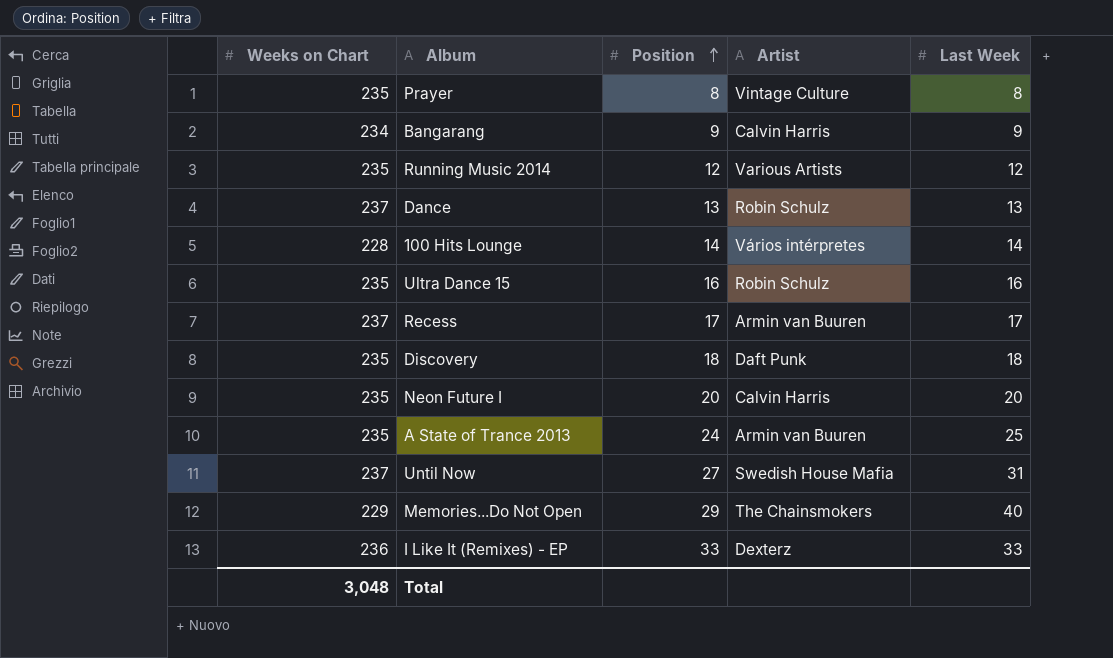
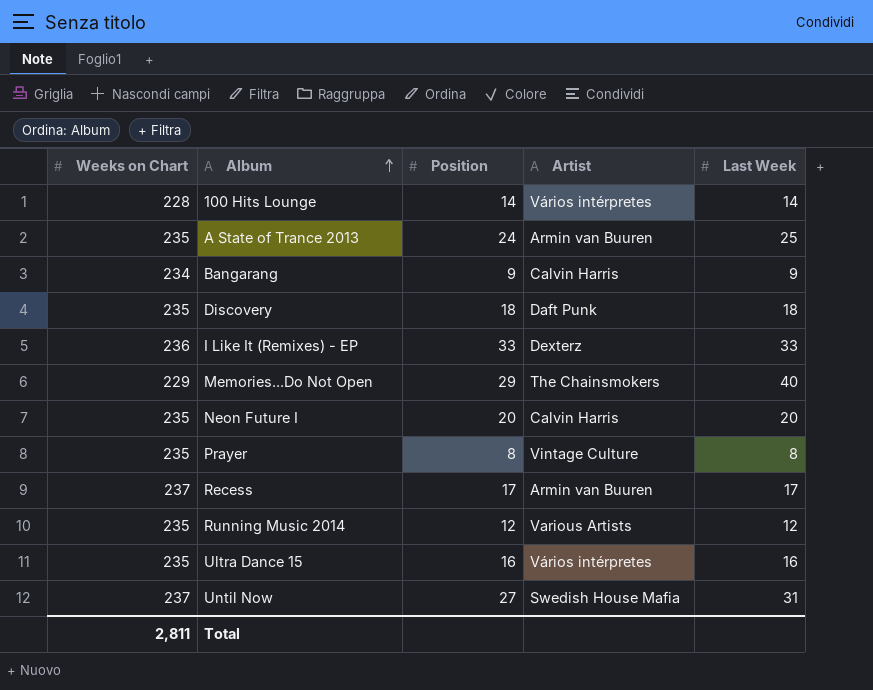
row order: Position ascending -> Album ascending
row Dance: 237 | 13 | Robin Schulz | 13 -> none
Ultra Dance 15 | Artist: Robin Schulz -> Vários intérpretes
Total | Weeks on Chart: 3,048 -> 2,811

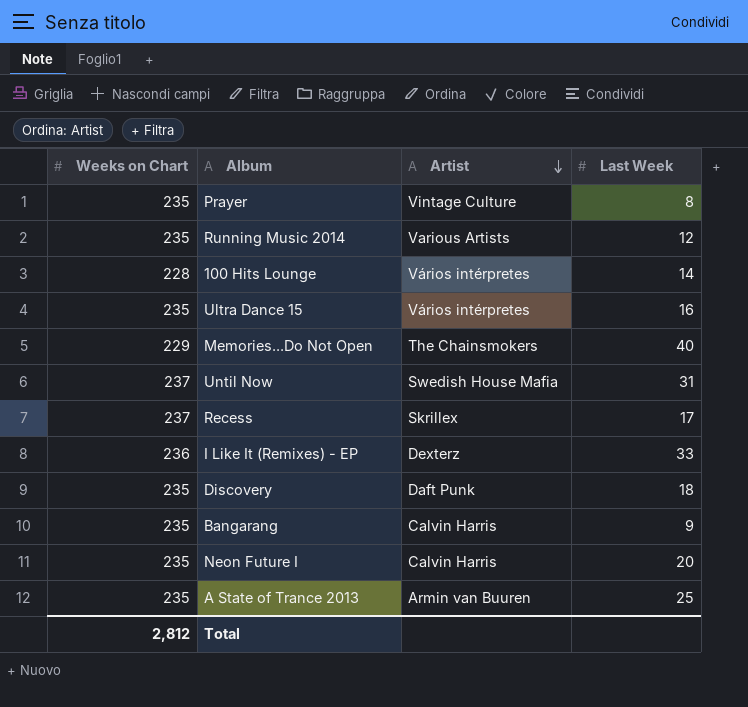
row order: Album ascending -> Artist descending
column Position | position: 3 -> none
Recess | Artist: Armin van Buuren -> Skrillex
Bangarang | Weeks on Chart: 234 -> 235
Total | Weeks on Chart: 2,811 -> 2,812

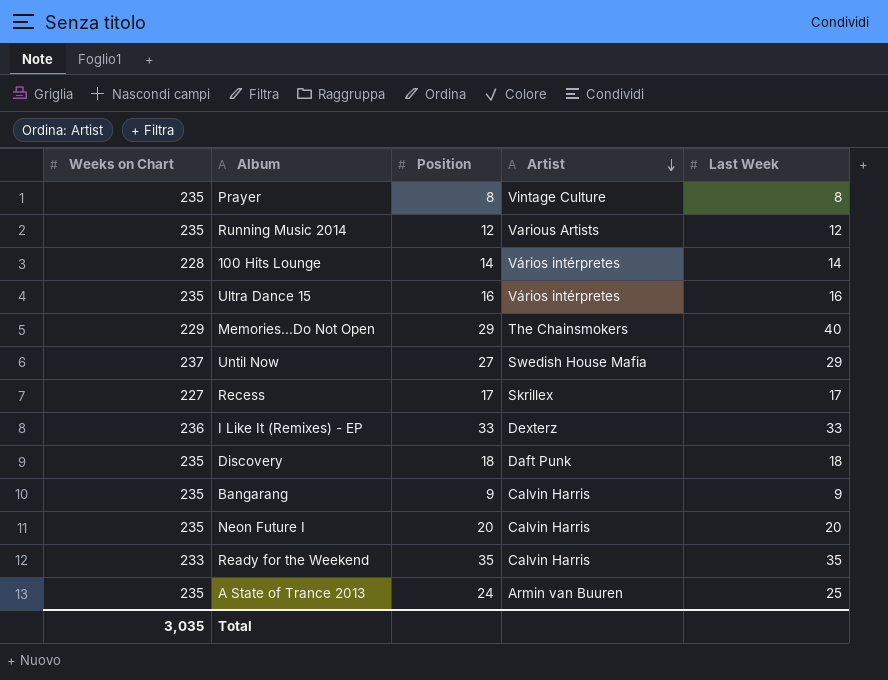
column Position | position: none -> 3
Until Now | Last Week: 31 -> 29
Recess | Weeks on Chart: 237 -> 227
row Ready for the Weekend: none -> 233 | 35 | Calvin Harris | 35
Total | Weeks on Chart: 2,812 -> 3,035

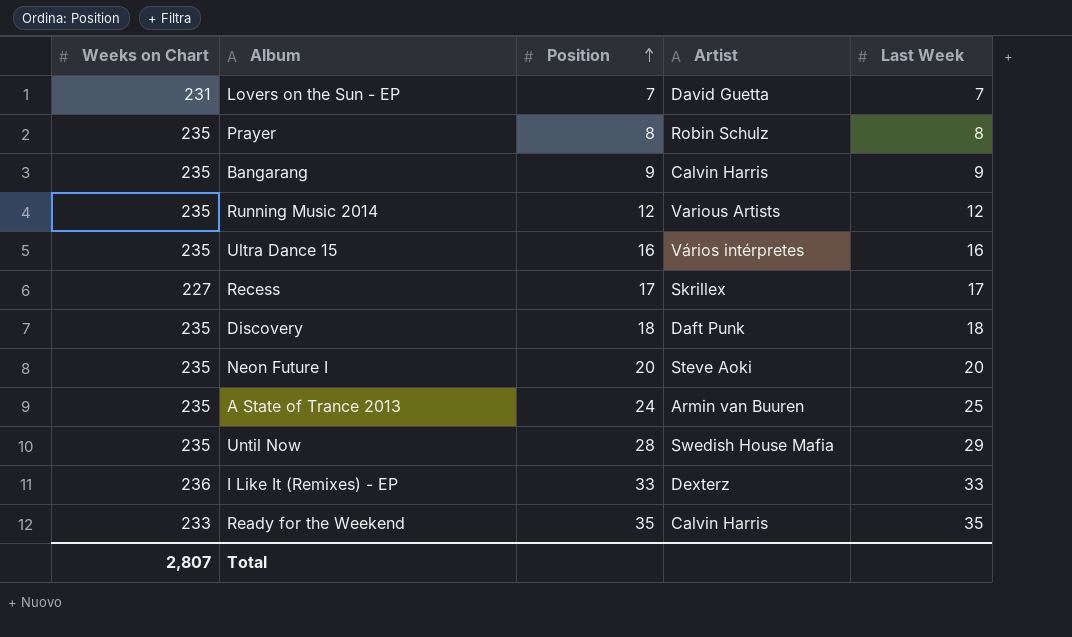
row order: Artist descending -> Position ascending
row 100 Hits Lounge: 228 | 14 | Vários intérpretes | 14 -> none
row Memories...Do Not Open: 229 | 29 | The Chainsmokers | 40 -> none
row Lovers on the Sun - EP: none -> 231 | 7 | David Guetta | 7
Prayer | Artist: Vintage Culture -> Robin Schulz
Neon Future I | Artist: Calvin Harris -> Steve Aoki
Until Now | Weeks on Chart: 237 -> 235
Until Now | Position: 27 -> 28
Total | Weeks on Chart: 3,035 -> 2,807

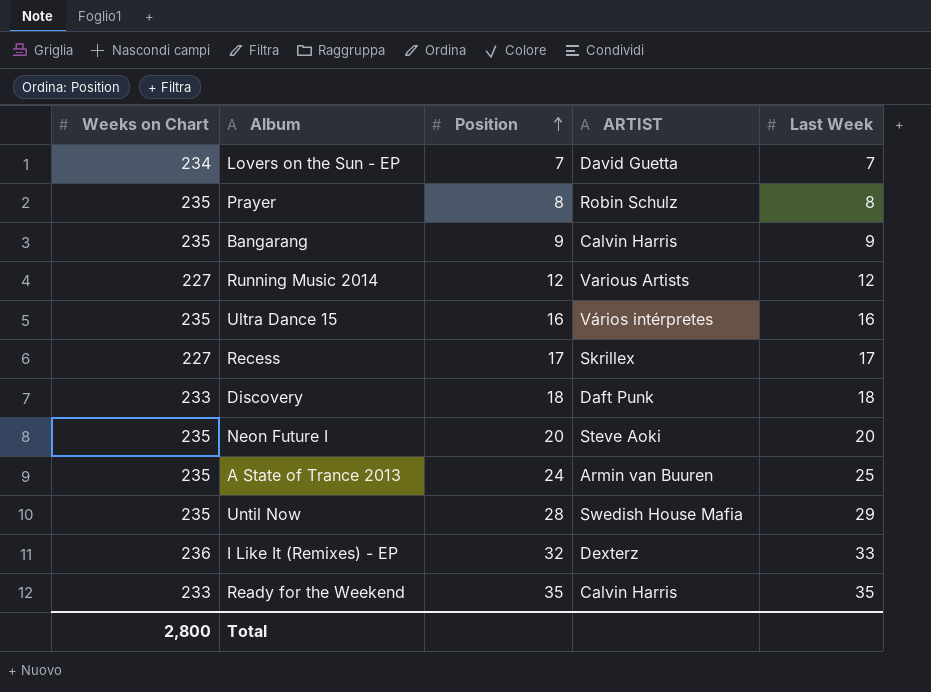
column name: Artist -> ARTIST
Lovers on the Sun - EP | Weeks on Chart: 231 -> 234
Running Music 2014 | Weeks on Chart: 235 -> 227
Discovery | Weeks on Chart: 235 -> 233
I Like It (Remixes) - EP | Position: 33 -> 32
Total | Weeks on Chart: 2,807 -> 2,800

